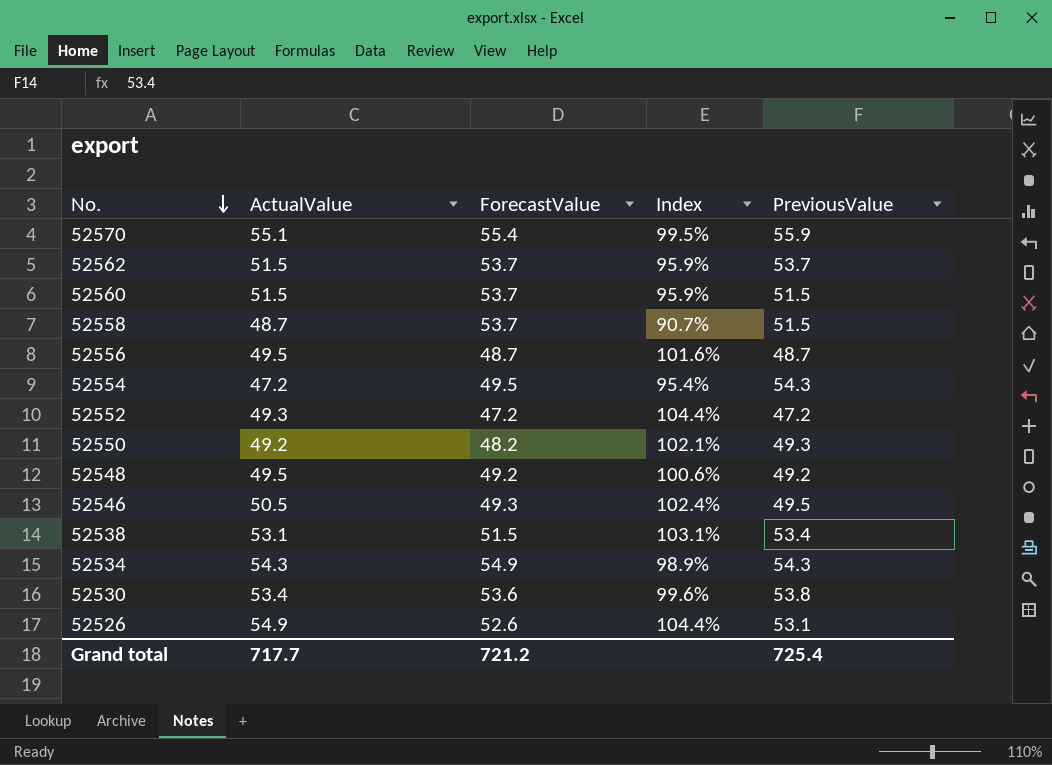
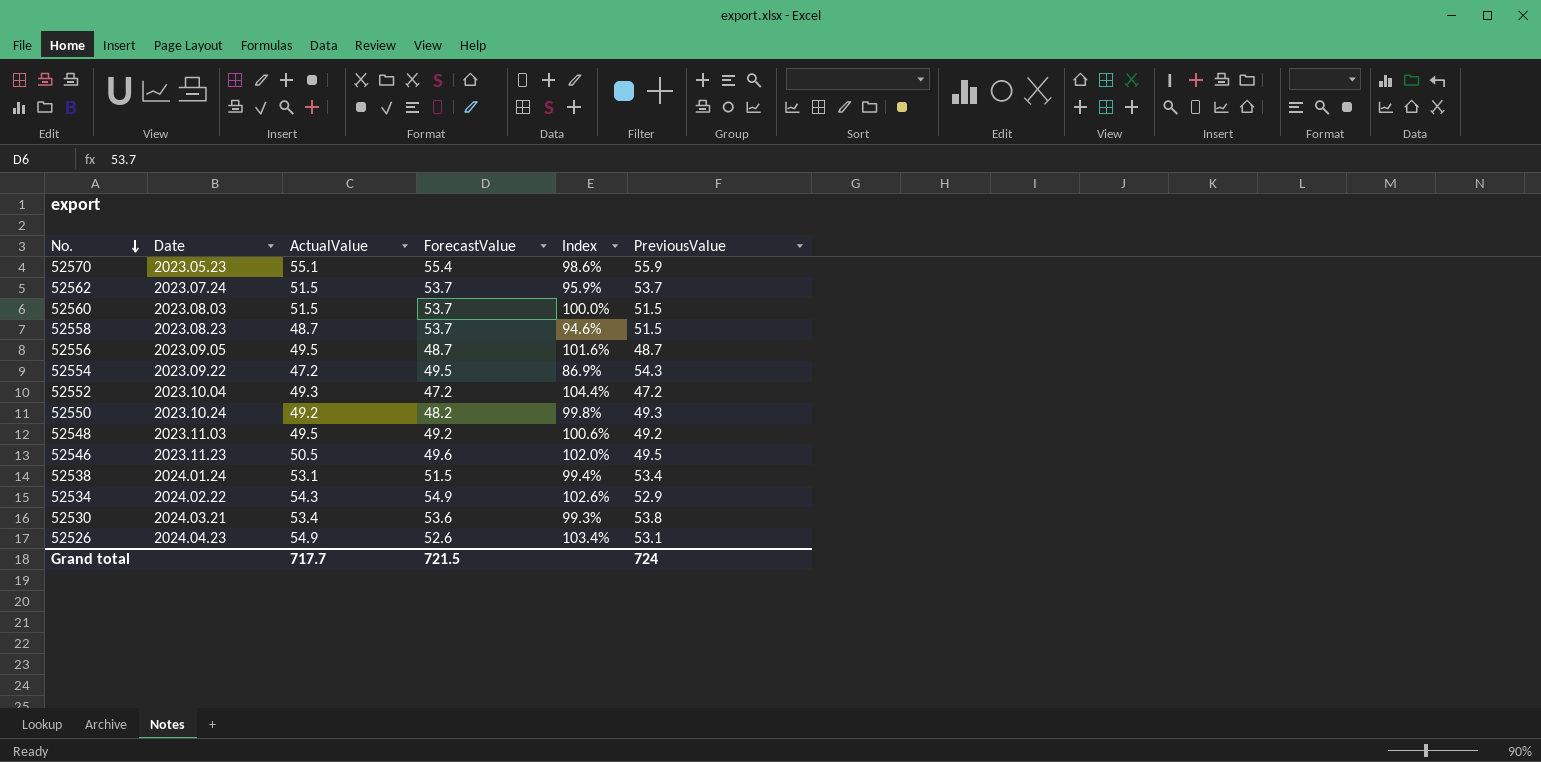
column Date | position: none -> 2
column Index | formula: [ActualValue] / [ForecastValue] -> [ActualValue] / [PreviousValue]
52546 | ForecastValue: 49.3 -> 49.6
52534 | PreviousValue: 54.3 -> 52.9
Grand total | ForecastValue: 721.2 -> 721.5
Grand total | PreviousValue: 725.4 -> 724

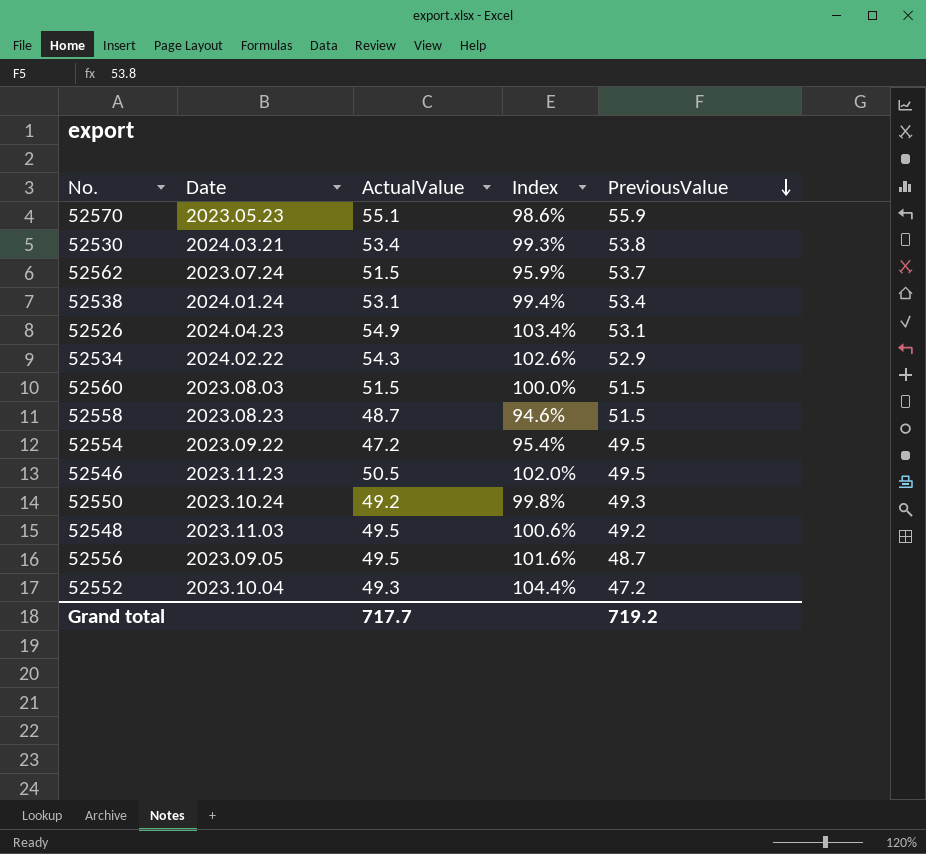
row order: No. descending -> PreviousValue descending
column ForecastValue | position: 4 -> none
52554 | Index: 86.9% -> 95.4%
52554 | PreviousValue: 54.3 -> 49.5
Grand total | PreviousValue: 724 -> 719.2

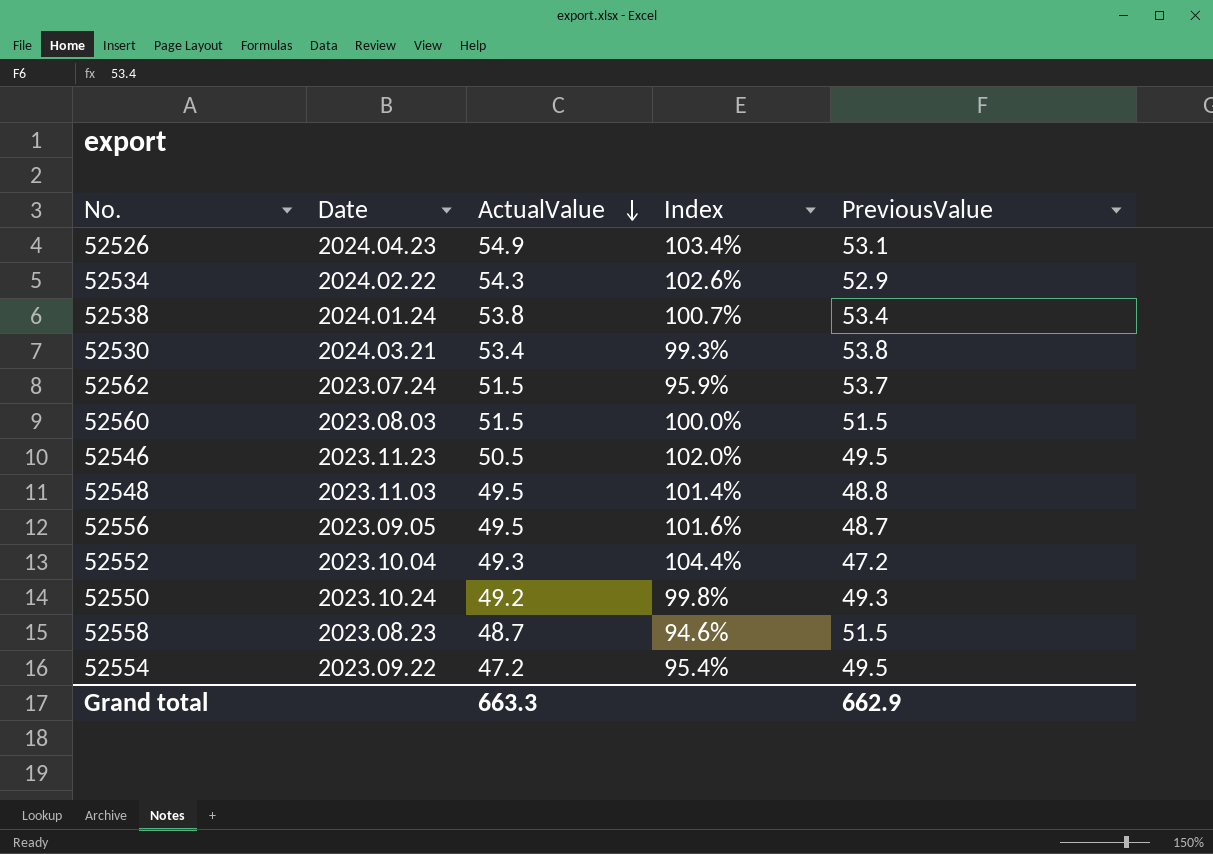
row order: PreviousValue descending -> ActualValue descending
row 52570: 2023.05.23 | 55.1 | 98.6% | 55.9 -> none
52538 | ActualValue: 53.1 -> 53.8
52538 | Index: 99.4% -> 100.7%
52548 | Index: 100.6% -> 101.4%
52548 | PreviousValue: 49.2 -> 48.8
Grand total | ActualValue: 717.7 -> 663.3
Grand total | PreviousValue: 719.2 -> 662.9

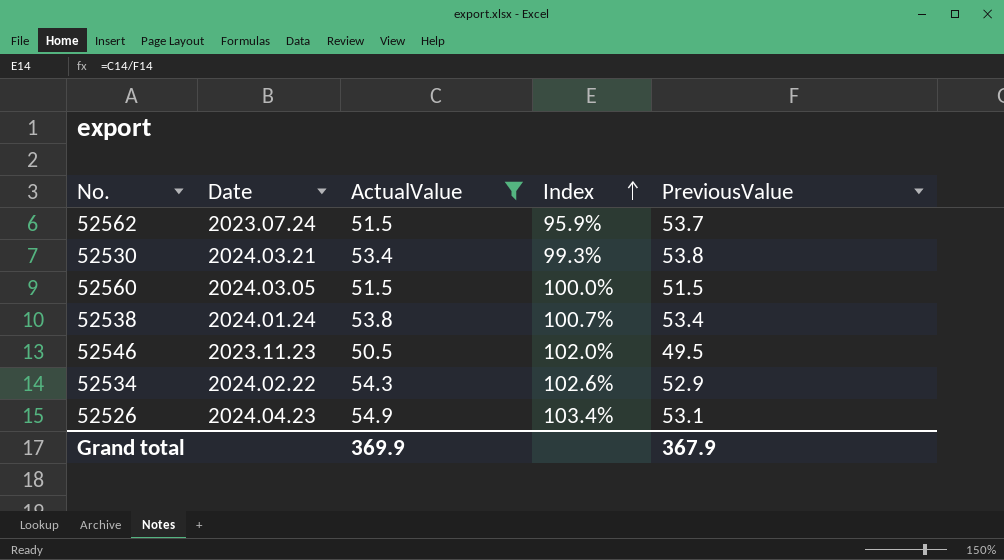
filter: none -> ActualValue >= 50.5
row order: ActualValue descending -> Index ascending
52560 | Date: 2023.08.03 -> 2024.03.05
Grand total | ActualValue: 663.3 -> 369.9
Grand total | PreviousValue: 662.9 -> 367.9

